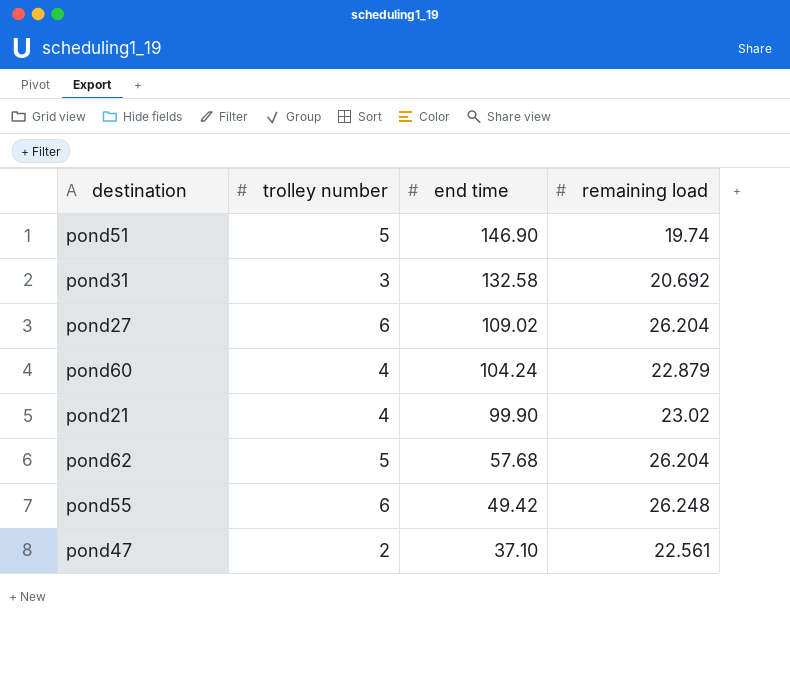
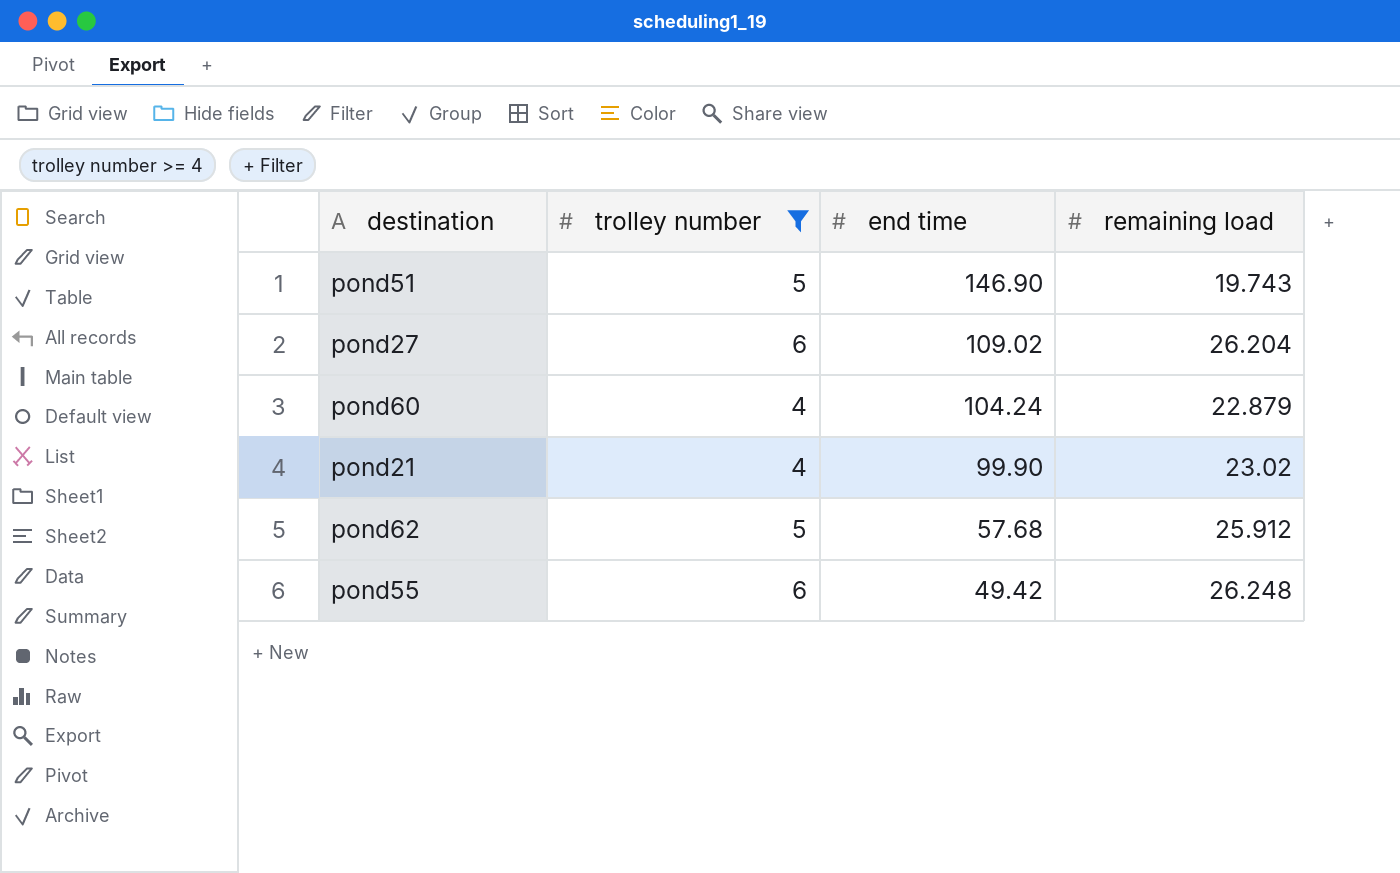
filter: none -> trolley number >= 4
pond51 | remaining load: 19.74 -> 19.743
pond62 | remaining load: 26.204 -> 25.912

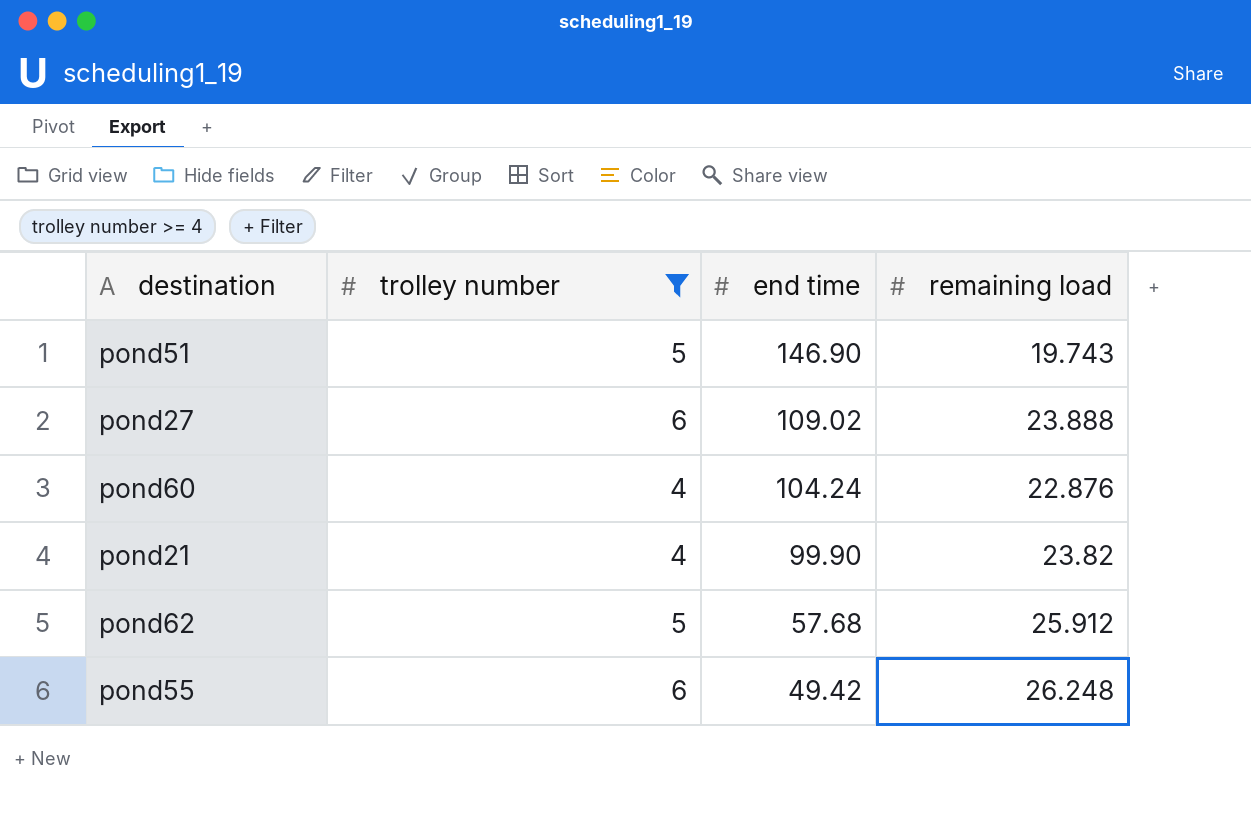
pond27 | remaining load: 26.204 -> 23.888
pond60 | remaining load: 22.879 -> 22.876
pond21 | remaining load: 23.02 -> 23.82

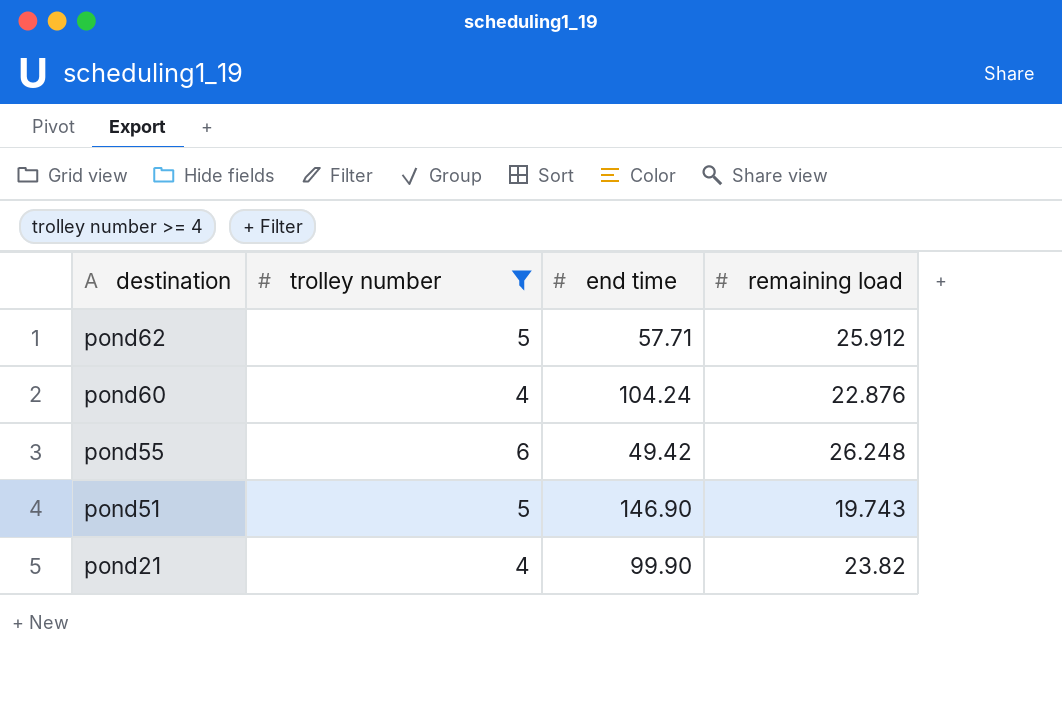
row order: end time descending -> destination descending
row pond27: 6 | 109.02 | 23.888 -> none
pond62 | end time: 57.68 -> 57.71

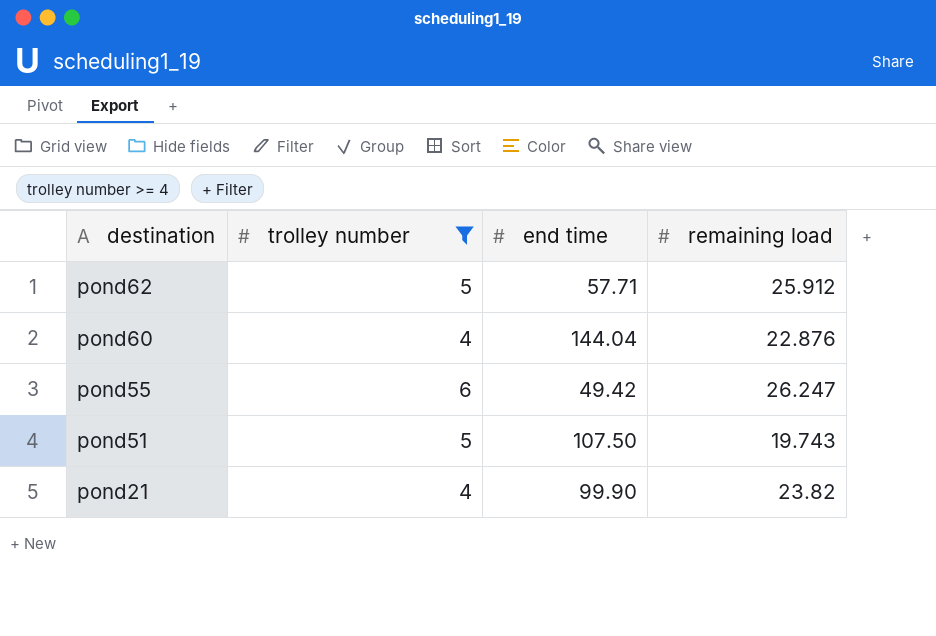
pond60 | end time: 104.24 -> 144.04
pond55 | remaining load: 26.248 -> 26.247
pond51 | end time: 146.90 -> 107.50

